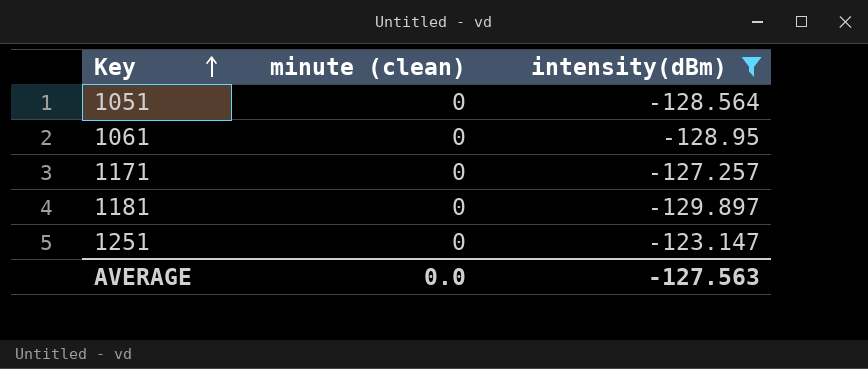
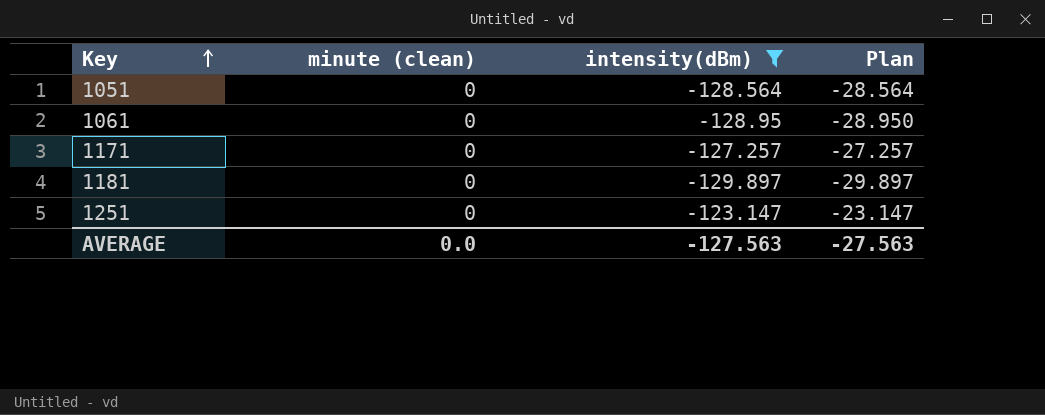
column Plan | formula: none -> [intensity(dBm)] + 100

